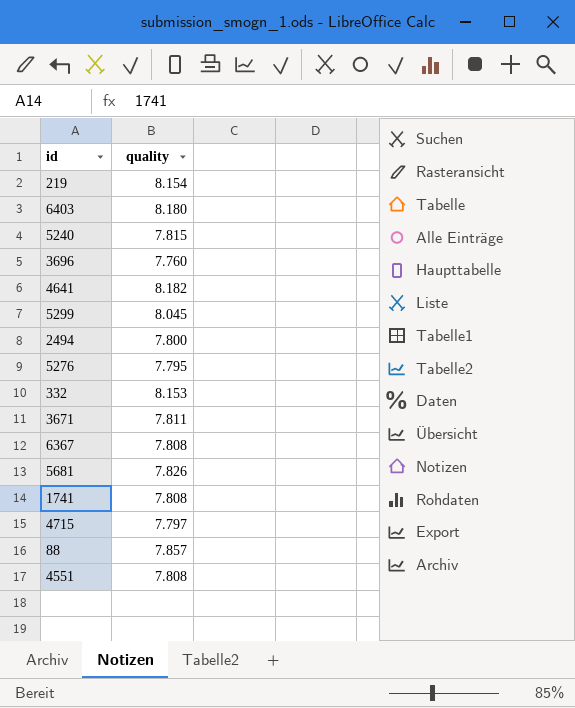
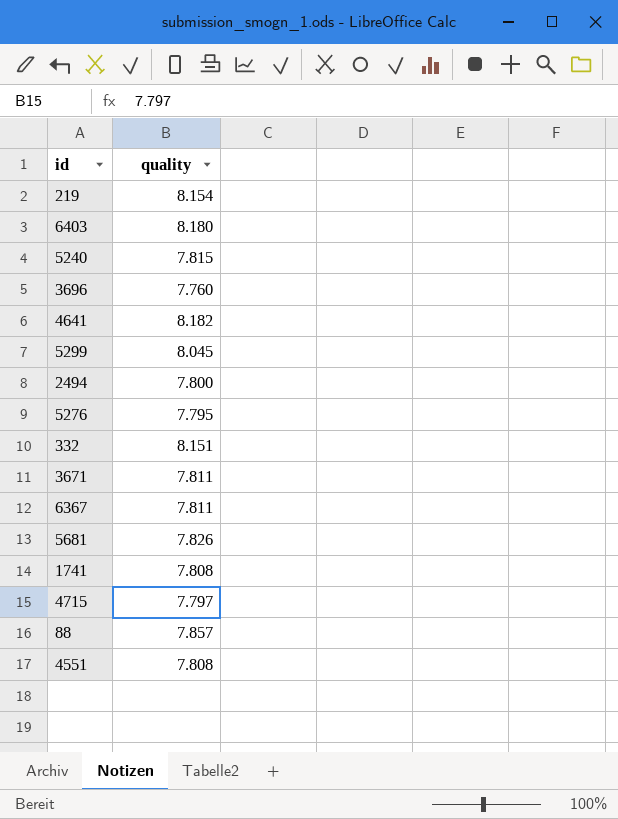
332 | quality: 8.153 -> 8.151
6367 | quality: 7.808 -> 7.811

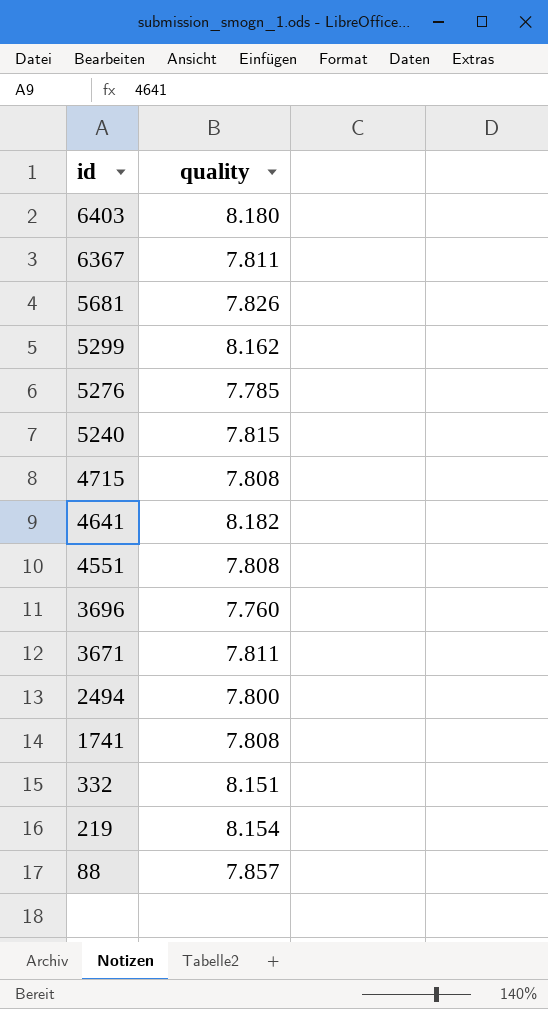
row order: none -> id descending
5299 | quality: 8.045 -> 8.162
5276 | quality: 7.795 -> 7.785
4715 | quality: 7.797 -> 7.808

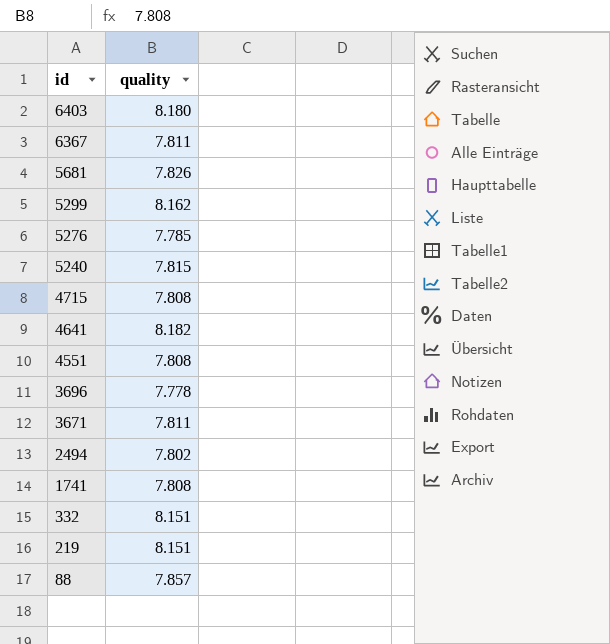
3696 | quality: 7.760 -> 7.778
2494 | quality: 7.800 -> 7.802
219 | quality: 8.154 -> 8.151

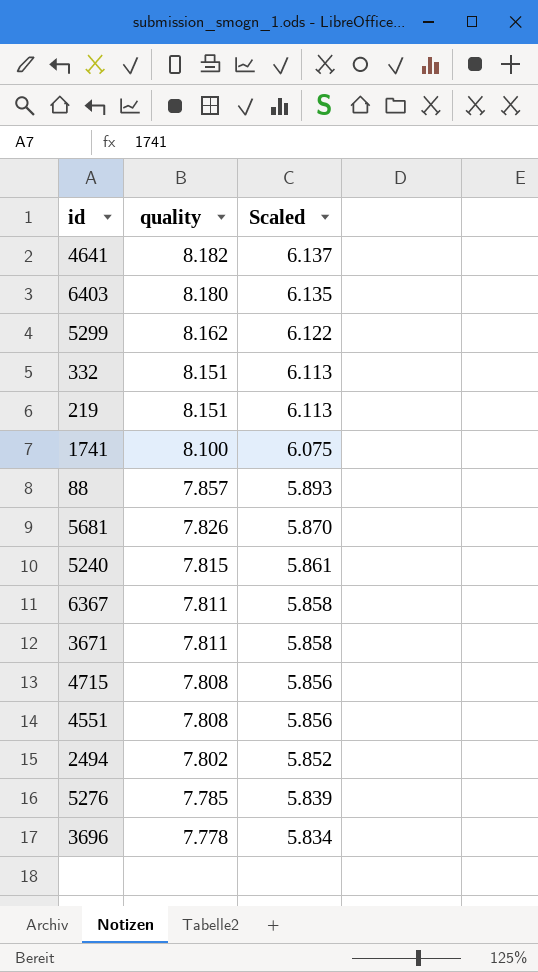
row order: id descending -> quality descending
column Scaled | formula: none -> [quality] * 0.75
1741 | quality: 7.808 -> 8.100

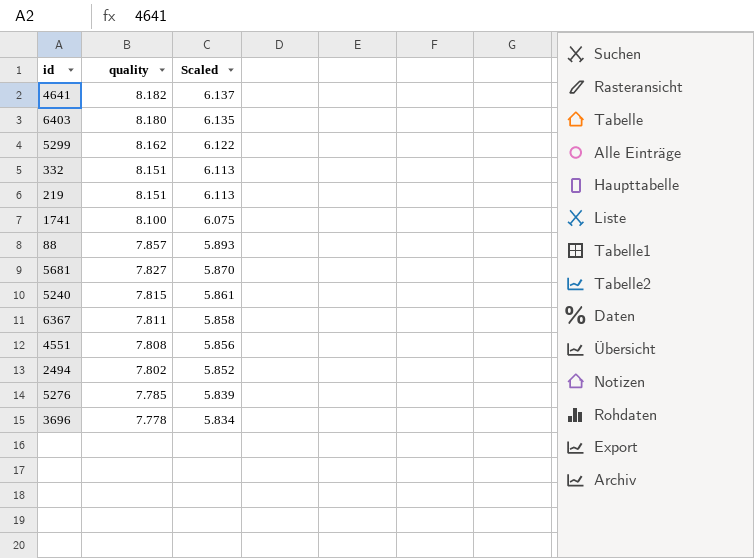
row 3671: 7.811 | 5.858 -> none
row 4715: 7.808 | 5.856 -> none
5681 | quality: 7.826 -> 7.827

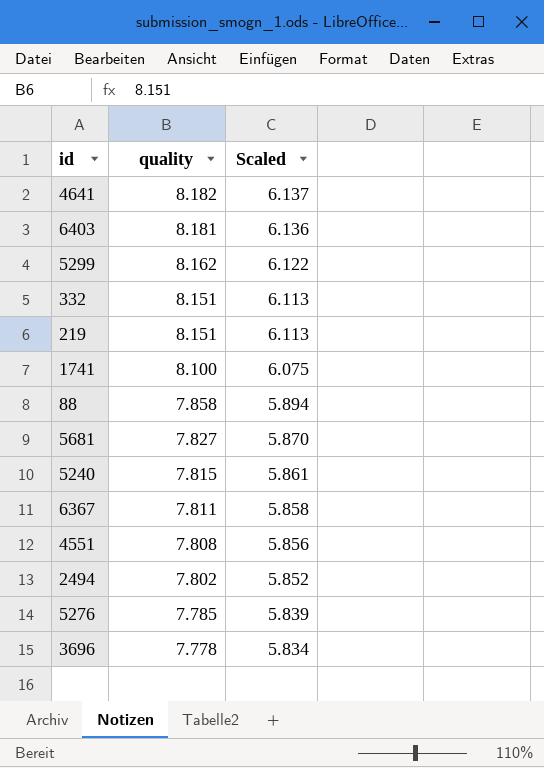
6403 | quality: 8.180 -> 8.181
6403 | Scaled: 6.135 -> 6.136
88 | quality: 7.857 -> 7.858
88 | Scaled: 5.893 -> 5.894

